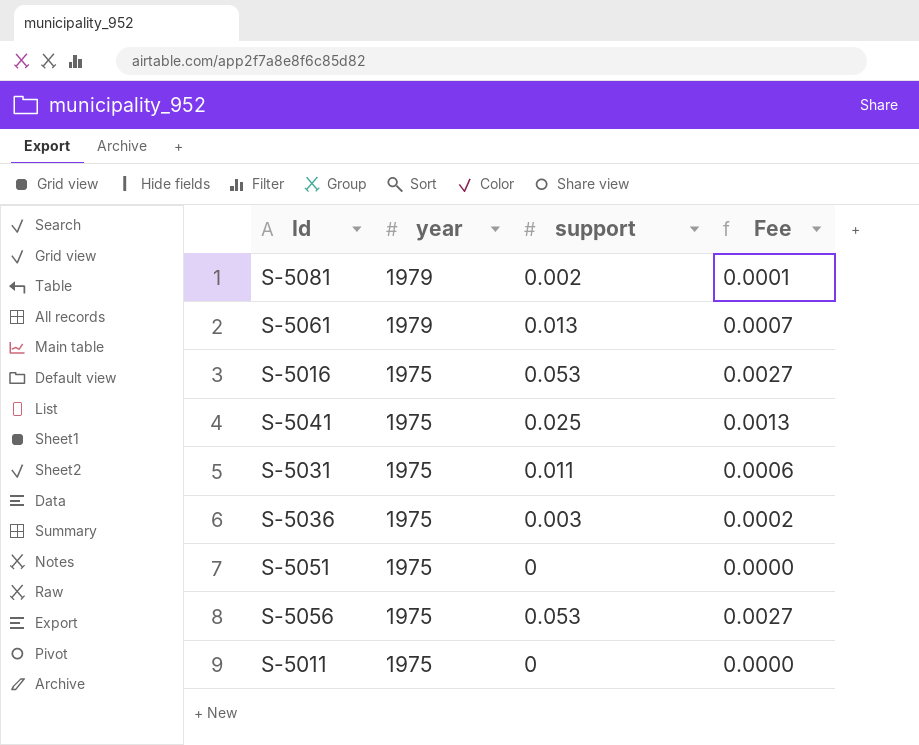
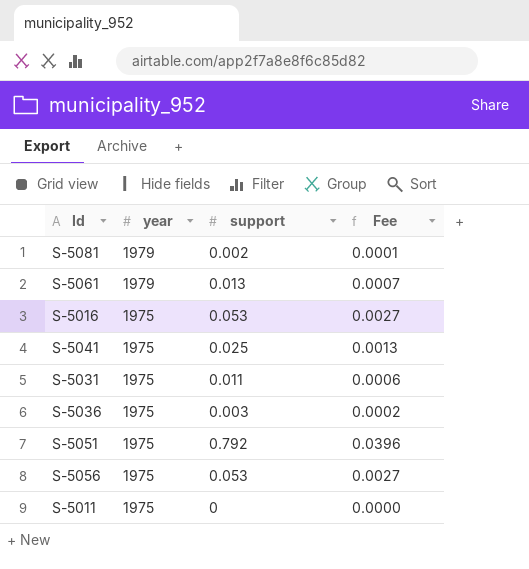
S-5051 | support: 0 -> 0.792
S-5051 | Fee: 0.0000 -> 0.0396

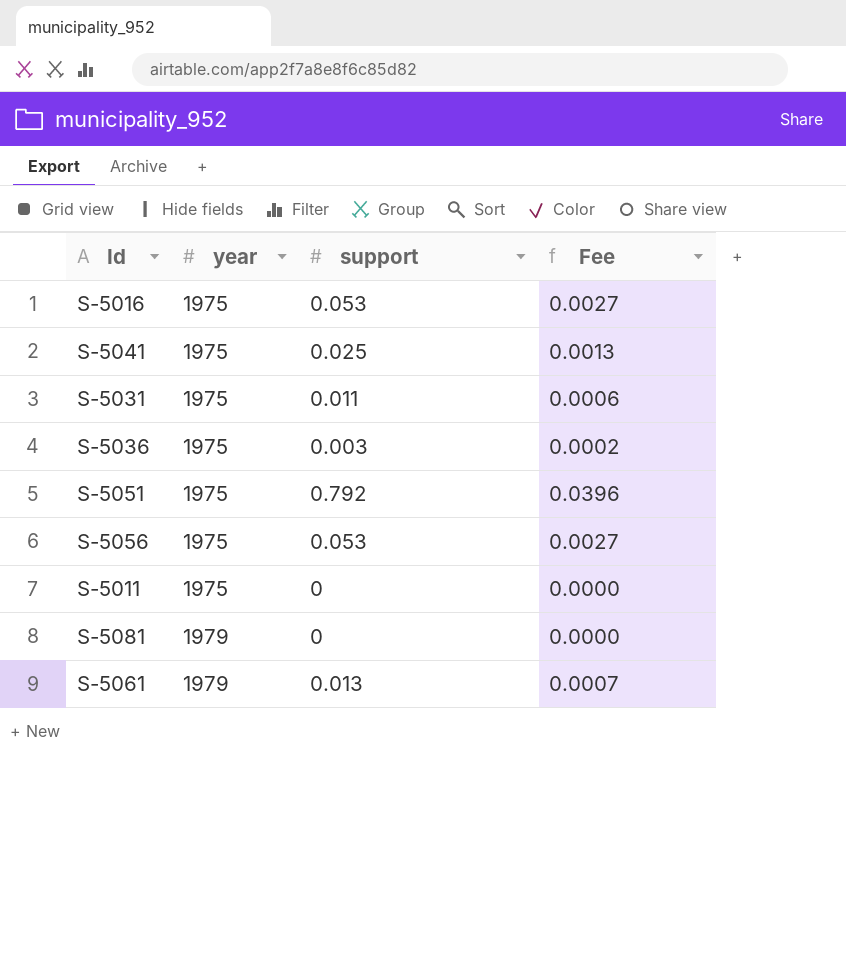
row order: year descending -> year ascending
S-5081 | support: 0.002 -> 0
S-5081 | Fee: 0.0001 -> 0.0000

